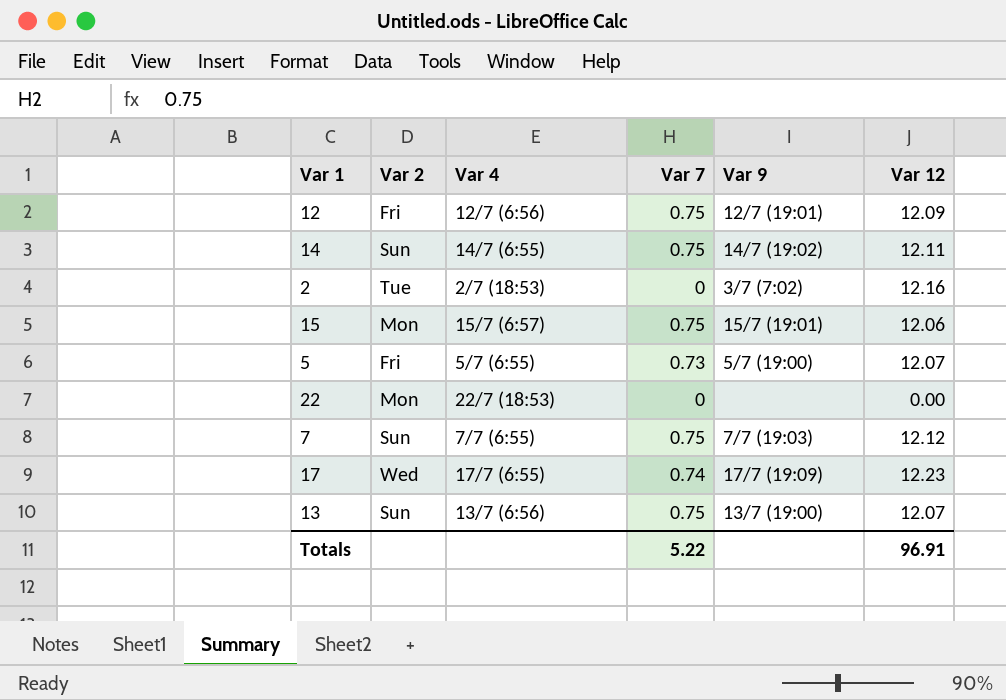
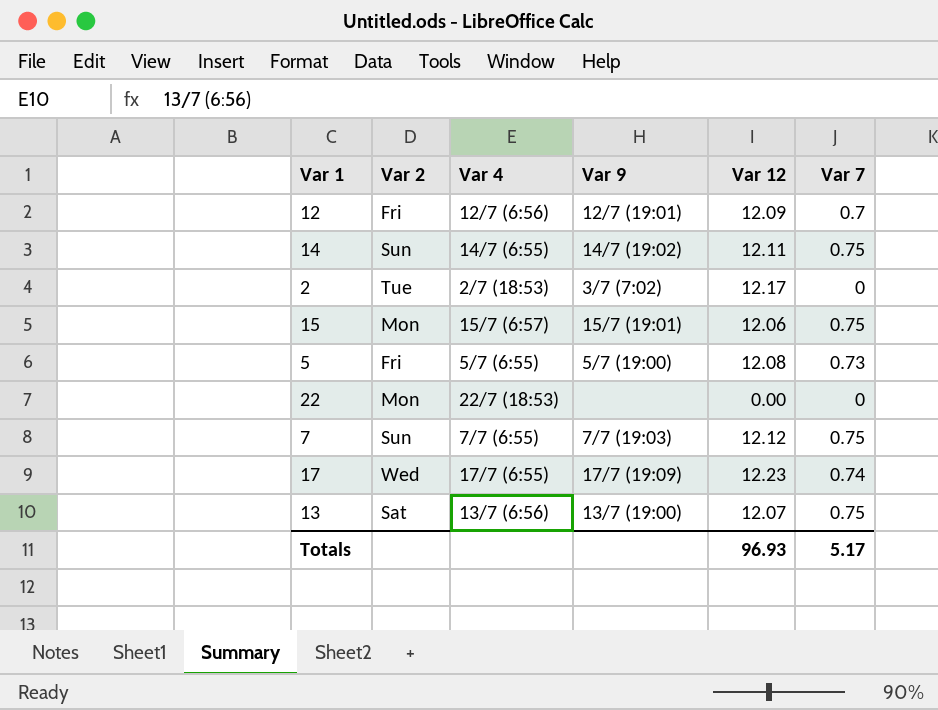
column Var 7 | position: 4 -> 6
12 | Var 7: 0.75 -> 0.7
2 | Var 12: 12.16 -> 12.17
5 | Var 12: 12.07 -> 12.08
13 | Var 2: Sun -> Sat
Totals | Var 12: 96.91 -> 96.93
Totals | Var 7: 5.22 -> 5.17

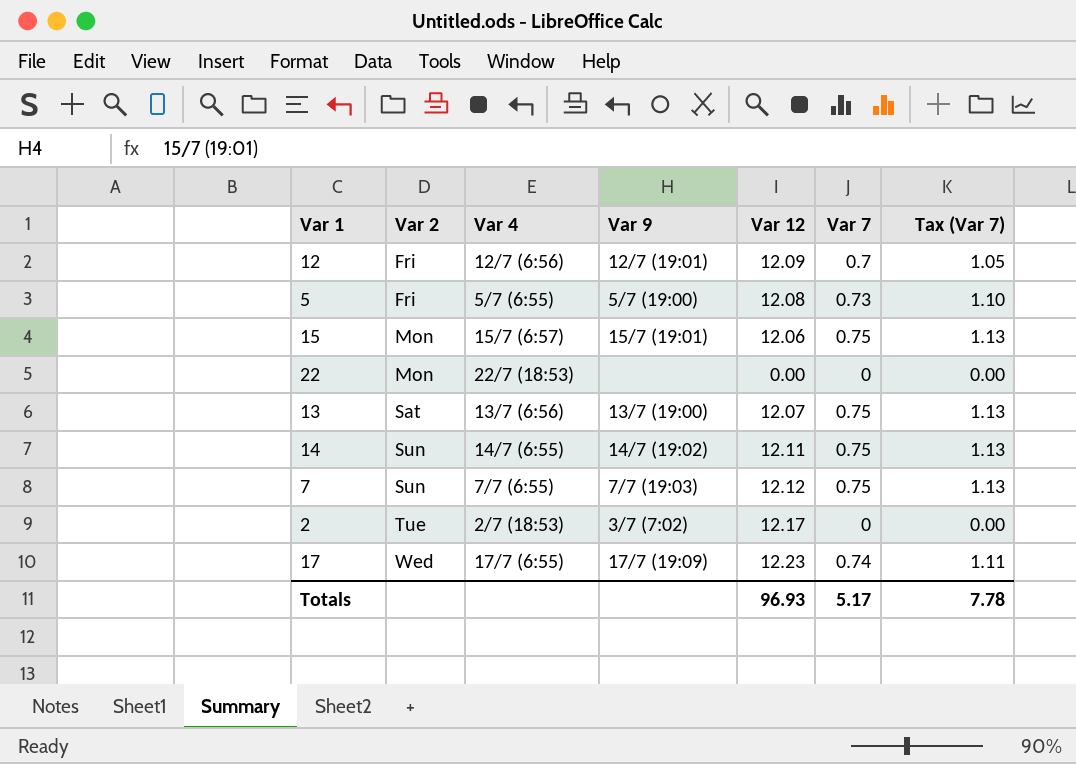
row order: none -> Var 2 ascending
column Tax (Var 7) | formula: none -> [Var 7] * 1.5

